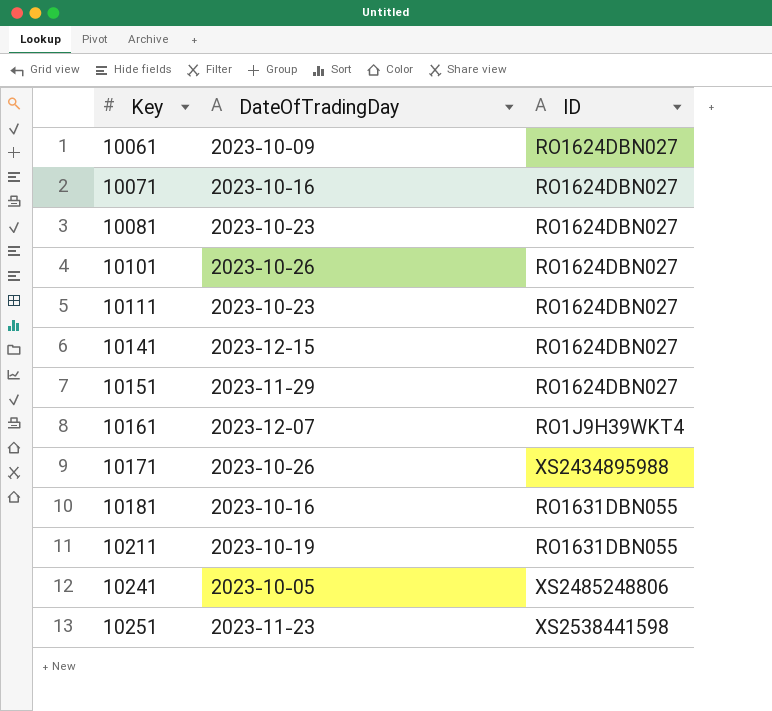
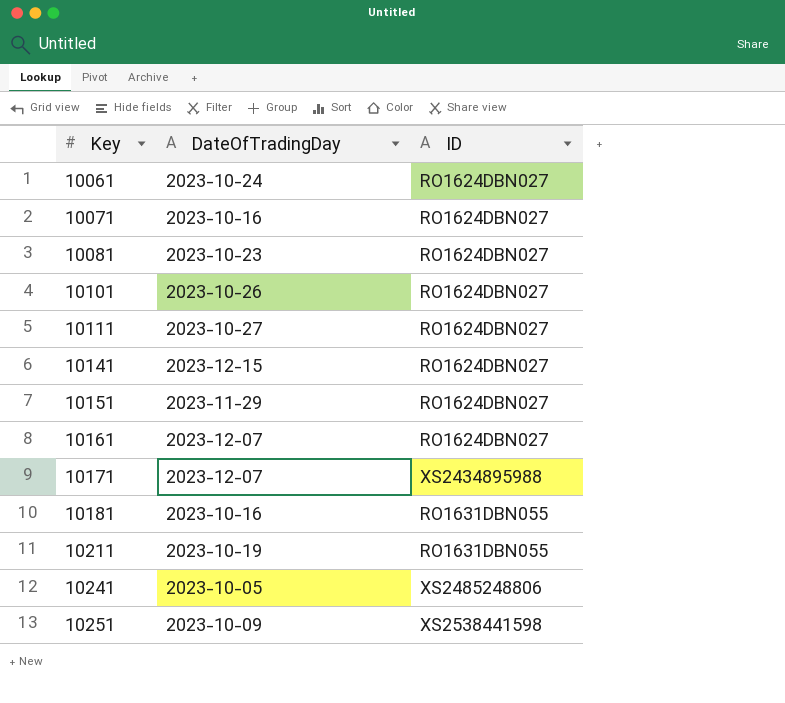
10061 | DateOfTradingDay: 2023-10-09 -> 2023-10-24
10111 | DateOfTradingDay: 2023-10-23 -> 2023-10-27
10161 | ID: RO1J9H39WKT4 -> RO1624DBN027
10171 | DateOfTradingDay: 2023-10-26 -> 2023-12-07
10251 | DateOfTradingDay: 2023-11-23 -> 2023-10-09

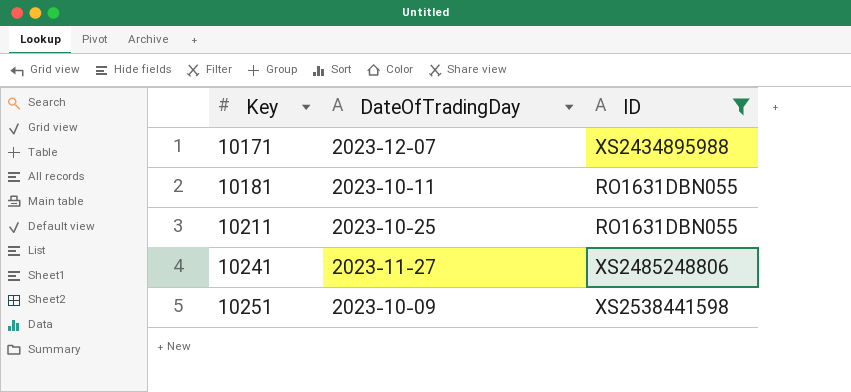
filter: none -> ID != RO1624DBN027
10181 | DateOfTradingDay: 2023-10-16 -> 2023-10-11
10211 | DateOfTradingDay: 2023-10-19 -> 2023-10-25
10241 | DateOfTradingDay: 2023-10-05 -> 2023-11-27

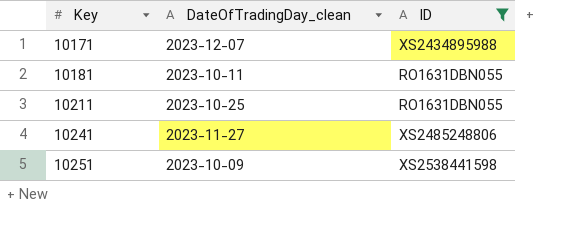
column name: DateOfTradingDay -> DateOfTradingDay_clean

